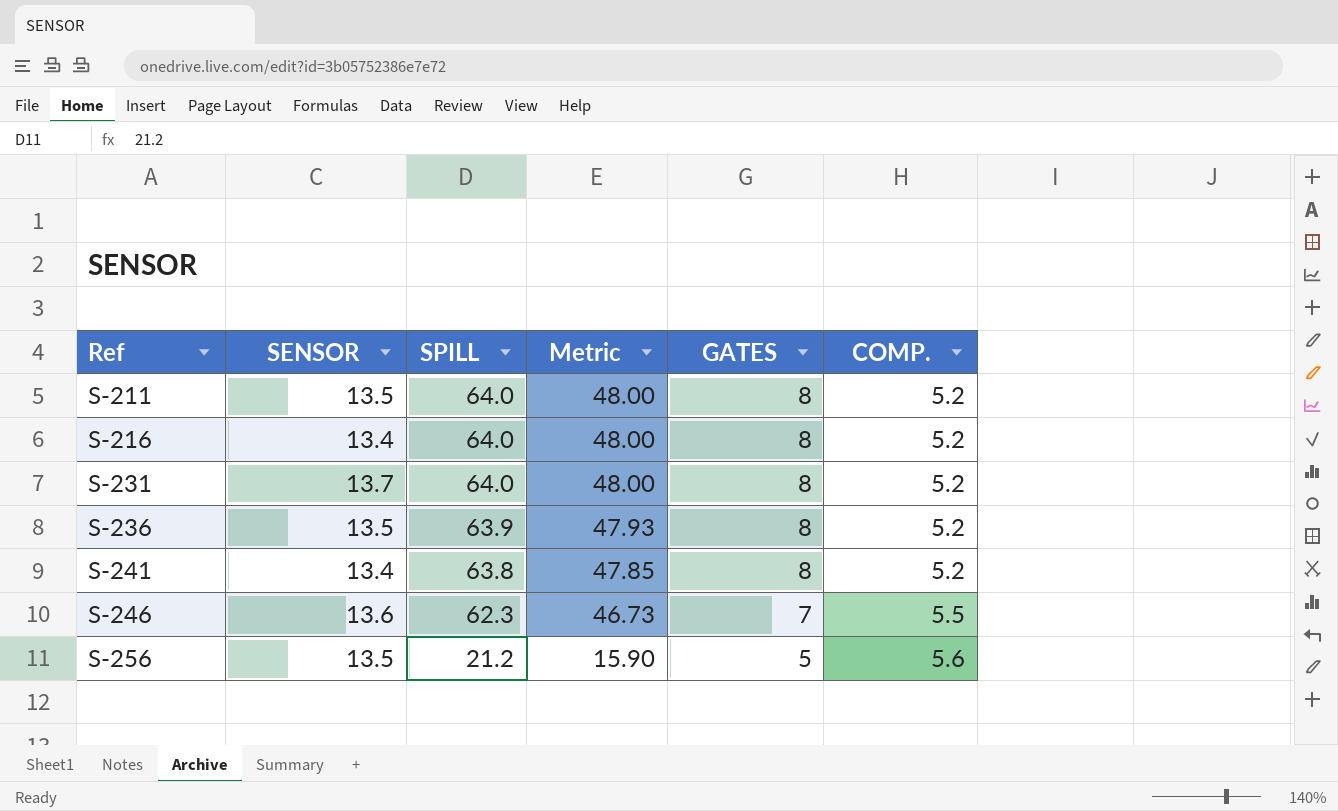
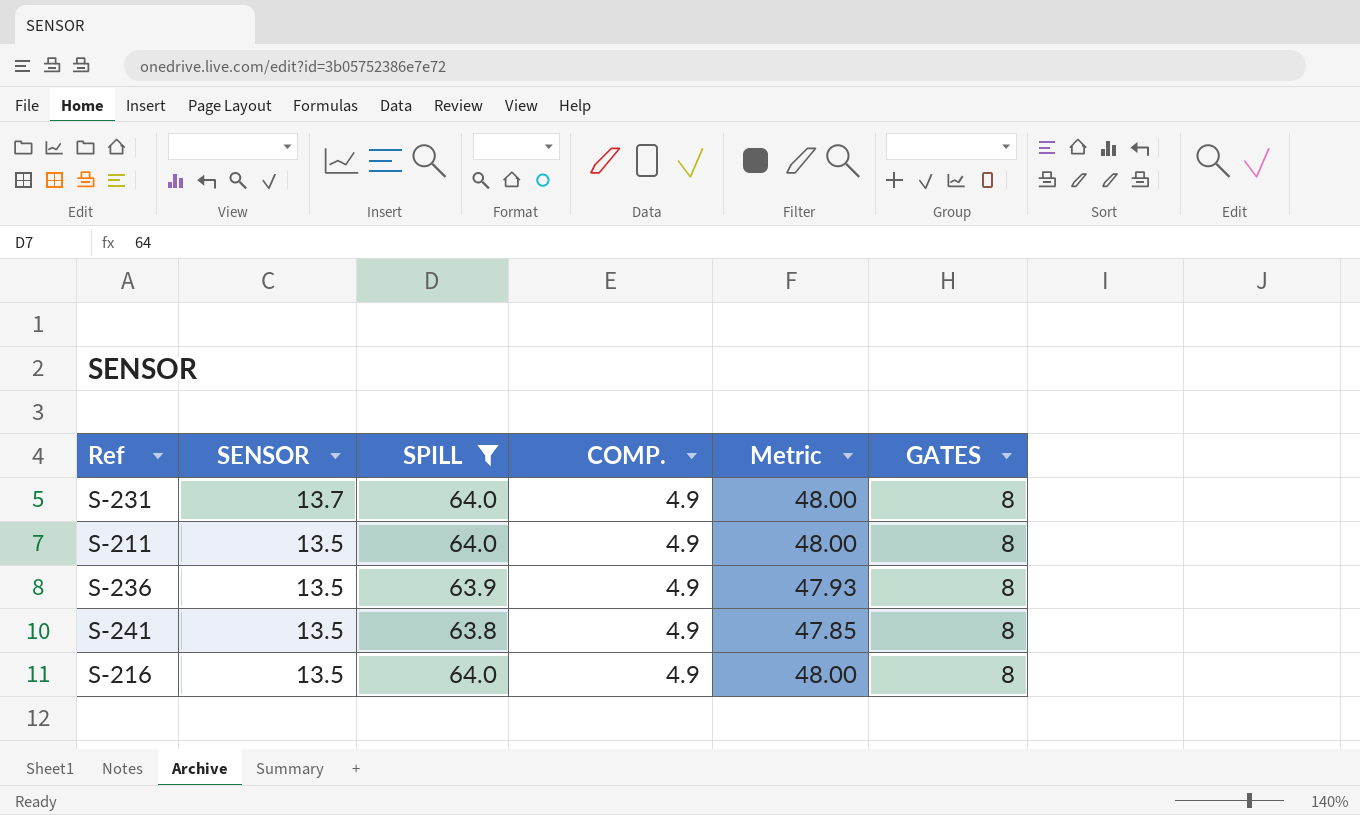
filter: none -> SPILL >= 63.8
row order: Ref ascending -> SENSOR descending
column COMP. | position: 6 -> 4
S-231 | COMP.: 5.2 -> 4.9
S-211 | COMP.: 5.2 -> 4.9
S-236 | COMP.: 5.2 -> 4.9
S-241 | SENSOR: 13.4 -> 13.5
S-241 | COMP.: 5.2 -> 4.9
S-216 | SENSOR: 13.4 -> 13.5
S-216 | COMP.: 5.2 -> 4.9

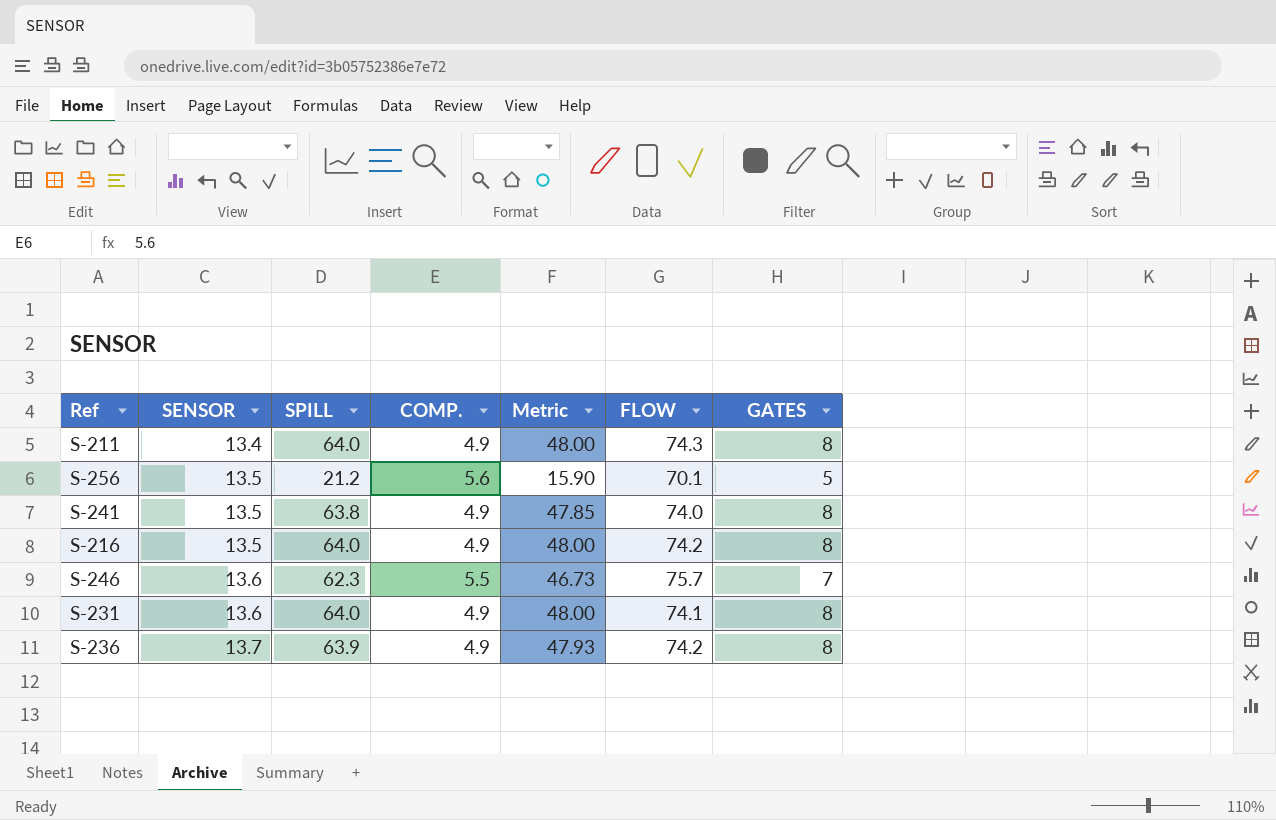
filter: SPILL >= 63.8 -> none
row order: SENSOR descending -> SENSOR ascending
column FLOW | position: none -> 6
S-211 | SENSOR: 13.5 -> 13.4
S-231 | SENSOR: 13.7 -> 13.6
S-236 | SENSOR: 13.5 -> 13.7

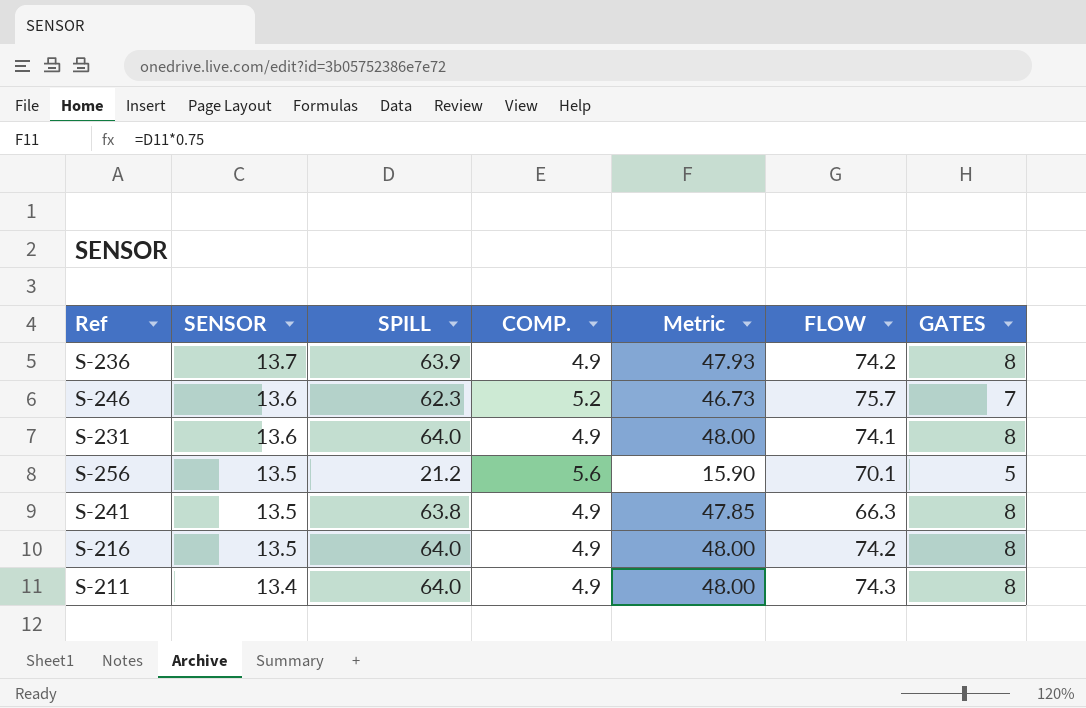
row order: SENSOR ascending -> SENSOR descending
S-246 | COMP.: 5.5 -> 5.2
S-241 | FLOW: 74.0 -> 66.3

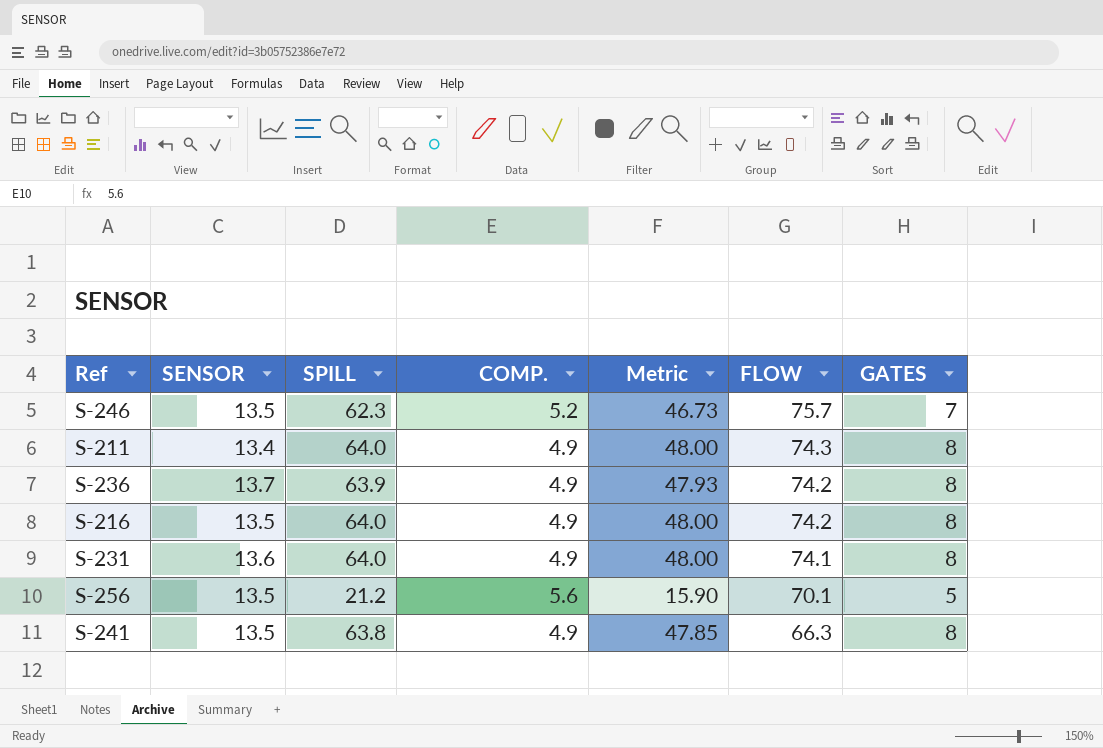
row order: SENSOR descending -> FLOW descending
S-246 | SENSOR: 13.6 -> 13.5

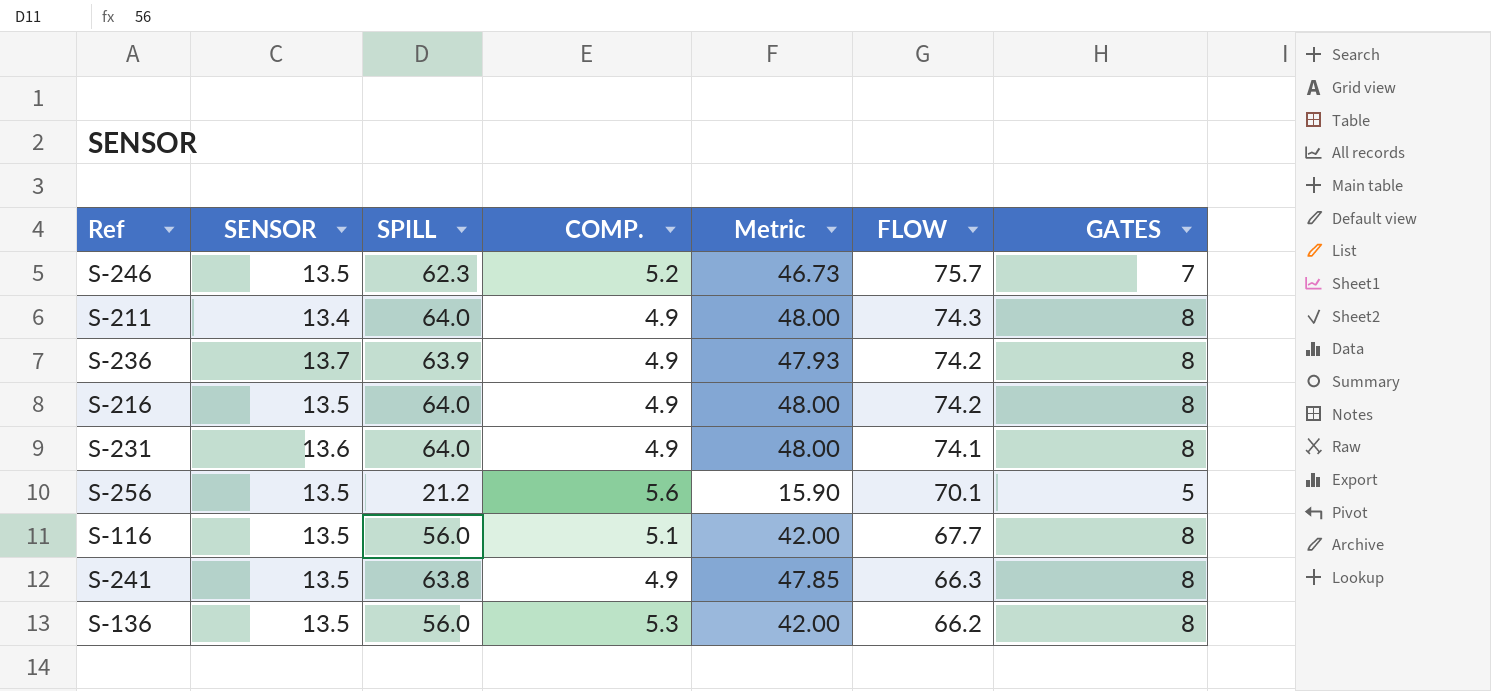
row S-116: none -> 13.5 | 56.0 | 5.1 | 42.00 | 67.7 | 8
row S-136: none -> 13.5 | 56.0 | 5.3 | 42.00 | 66.2 | 8

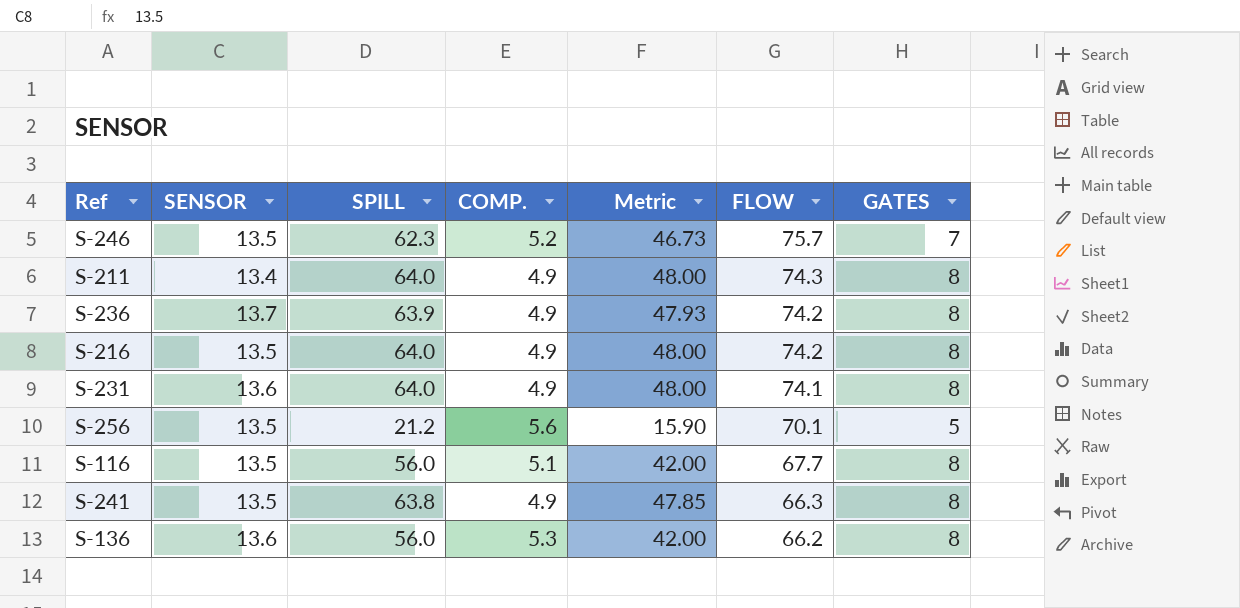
S-136 | SENSOR: 13.5 -> 13.6

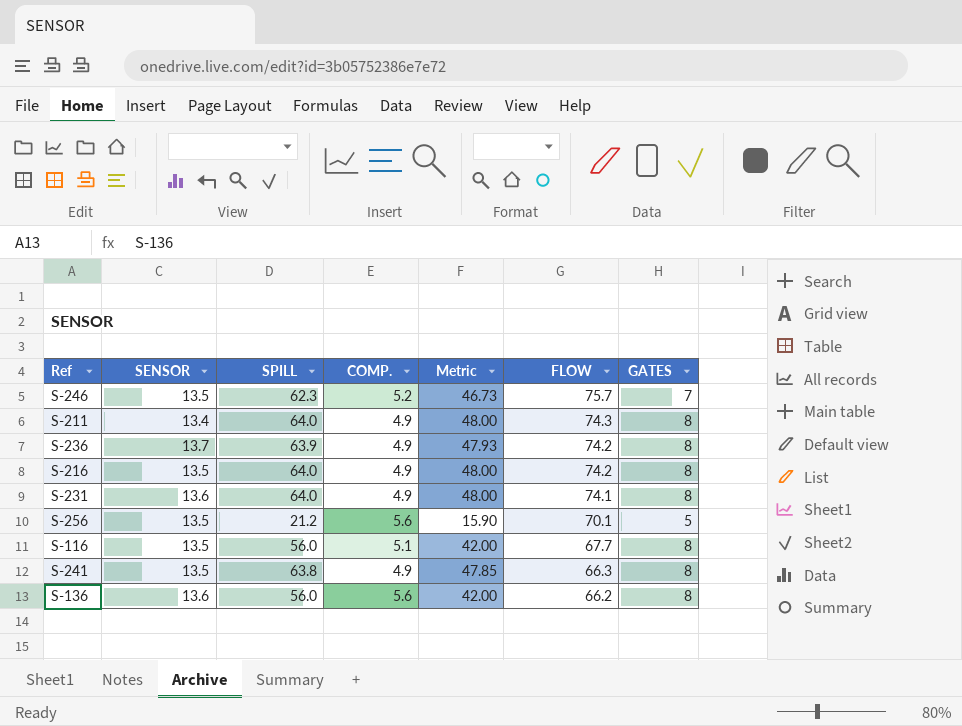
S-136 | COMP.: 5.3 -> 5.6

